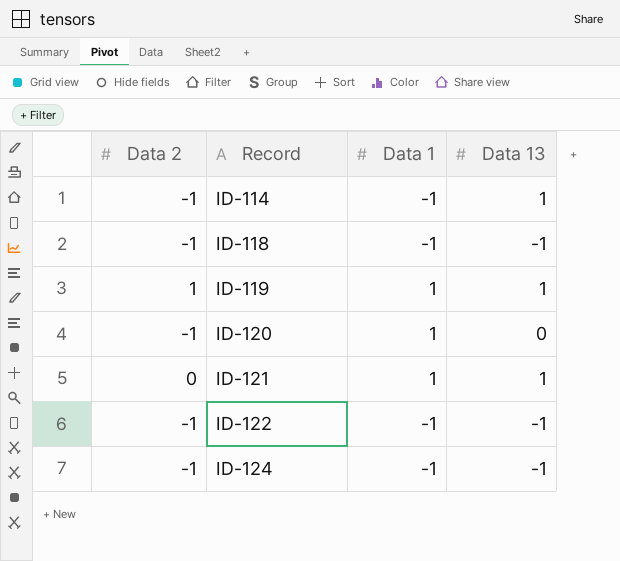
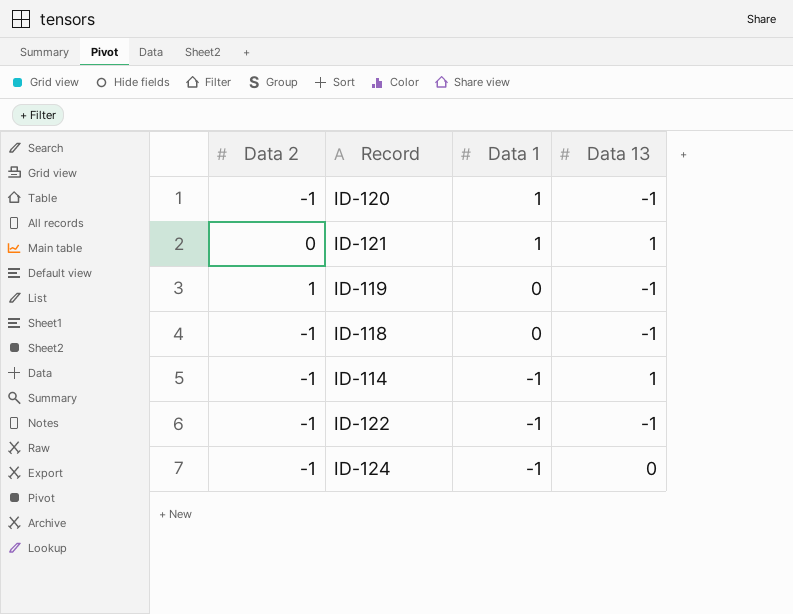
row order: Record ascending -> Data 1 descending
ID-120 | Data 13: 0 -> -1
ID-119 | Data 1: 1 -> 0
ID-119 | Data 13: 1 -> -1
ID-118 | Data 1: -1 -> 0
ID-124 | Data 13: -1 -> 0

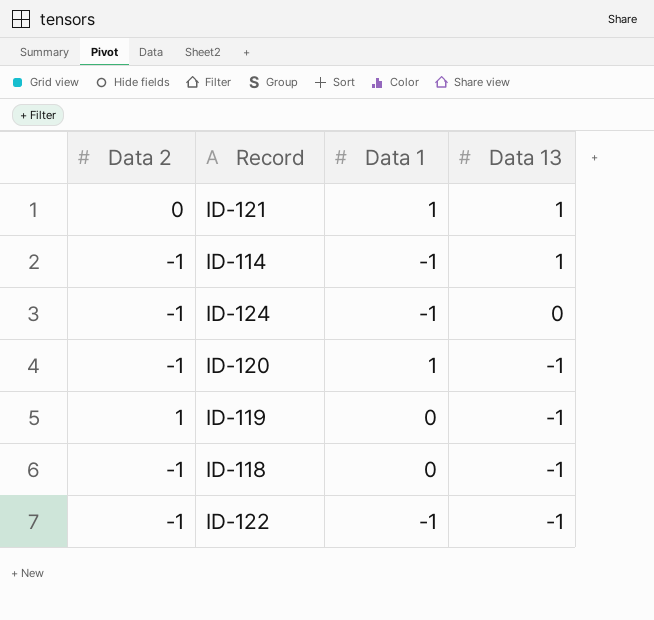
row order: Data 1 descending -> Data 13 descending

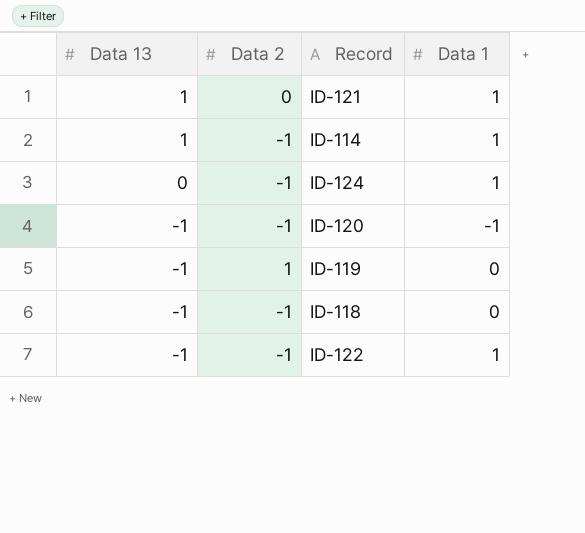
column Data 13 | position: 4 -> 1
ID-114 | Data 1: -1 -> 1
ID-124 | Data 1: -1 -> 1
ID-120 | Data 1: 1 -> -1
ID-122 | Data 1: -1 -> 1

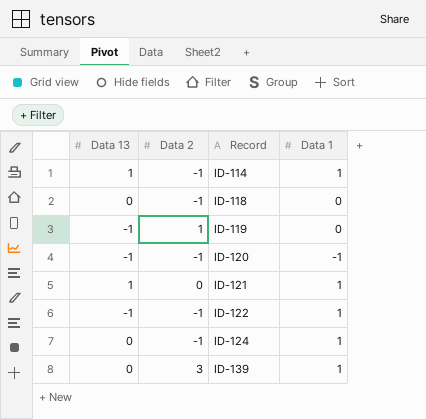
row order: Data 13 descending -> Record ascending
ID-118 | Data 13: -1 -> 0
row ID-139: none -> 0 | 3 | 1

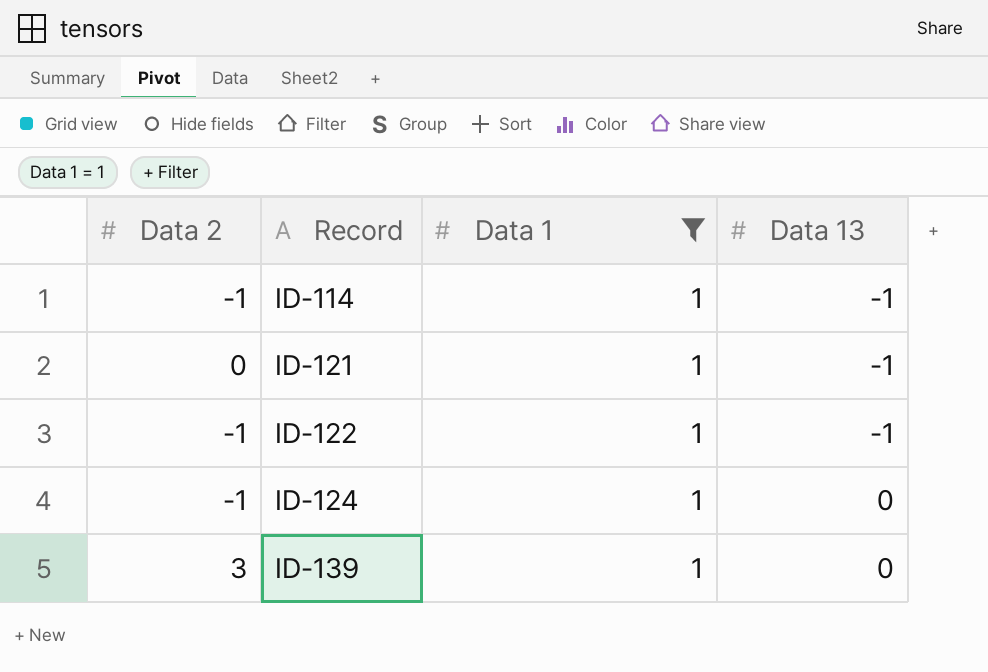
filter: none -> Data 1 = 1
column Data 13 | position: 1 -> 4
ID-114 | Data 13: 1 -> -1
ID-121 | Data 13: 1 -> -1

